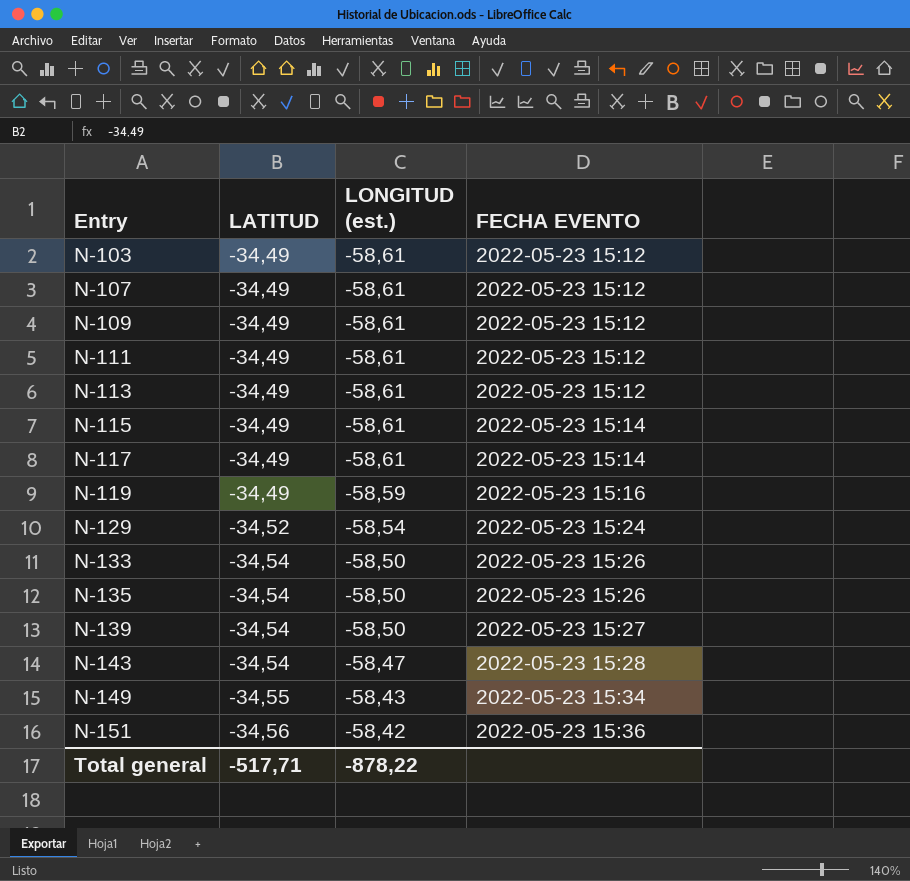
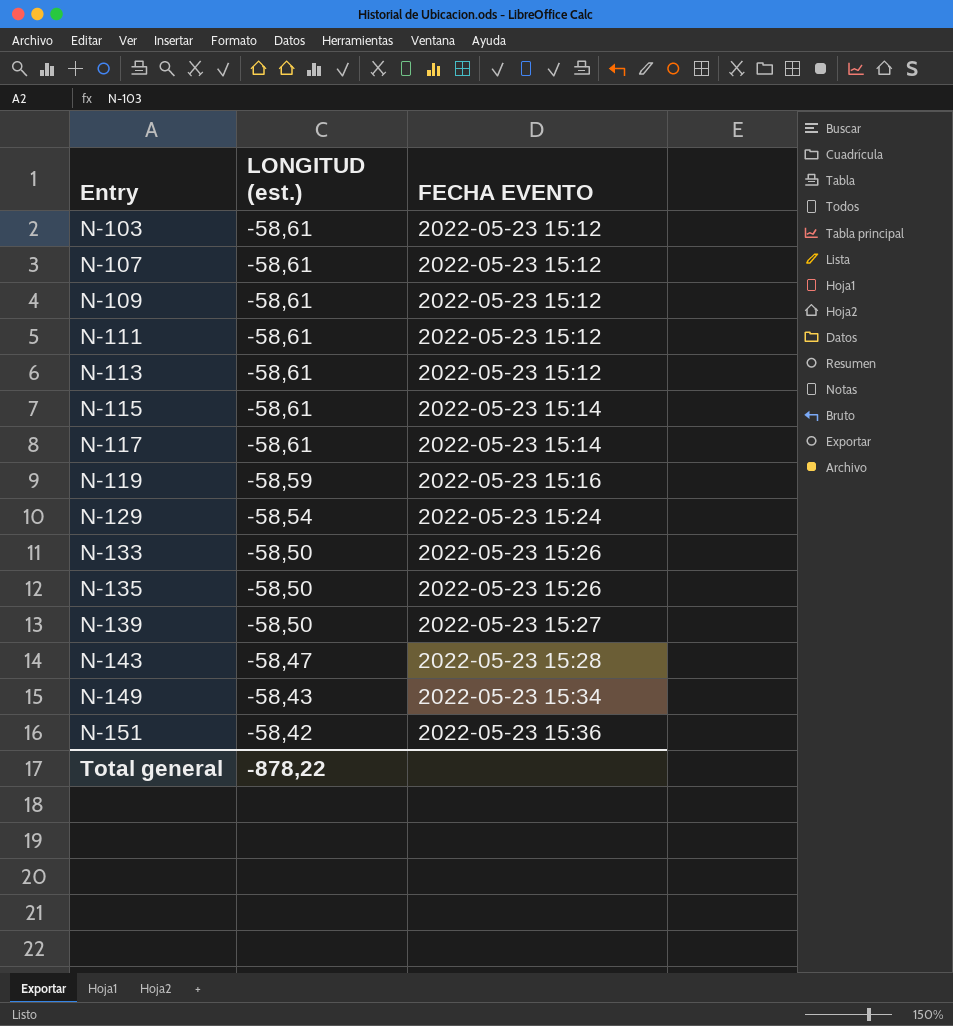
column LATITUD | position: 2 -> none

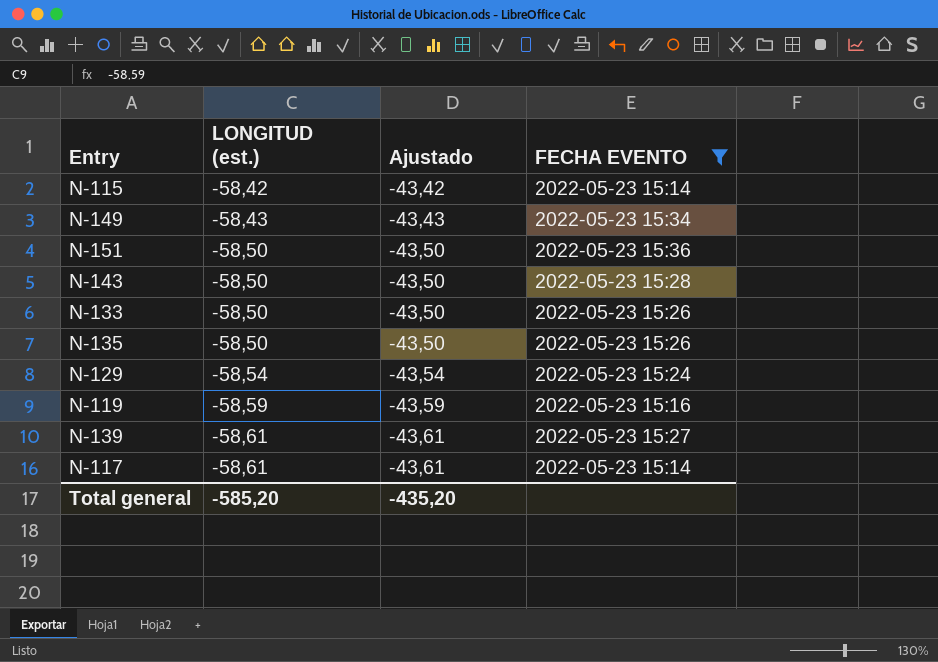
filter: none -> FECHA EVENTO != 2022-05-23 15:12
row order: Entry ascending -> LONGITUD (est.) descending
column Ajustado | formula: none -> [LONGITUD (est.)] + 15
N-115 | LONGITUD (est.): -58,61 -> -58,42
N-151 | LONGITUD (est.): -58,42 -> -58,50
N-143 | LONGITUD (est.): -58,47 -> -58,50
N-139 | LONGITUD (est.): -58,50 -> -58,61
Total general | LONGITUD (est.): -878,22 -> -585,20

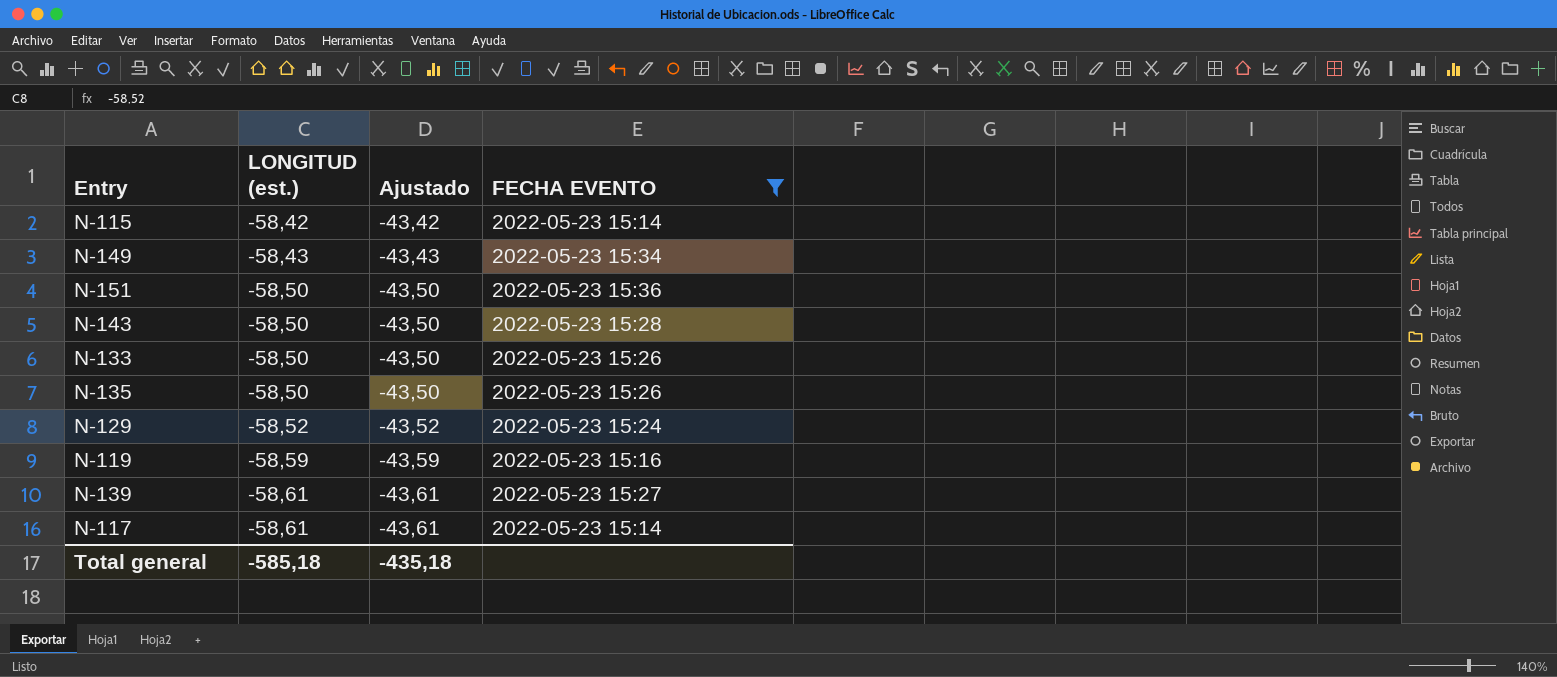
N-129 | LONGITUD (est.): -58,54 -> -58,52
N-129 | Ajustado: -43,54 -> -43,52
Total general | LONGITUD (est.): -585,20 -> -585,18
Total general | Ajustado: -435,20 -> -435,18

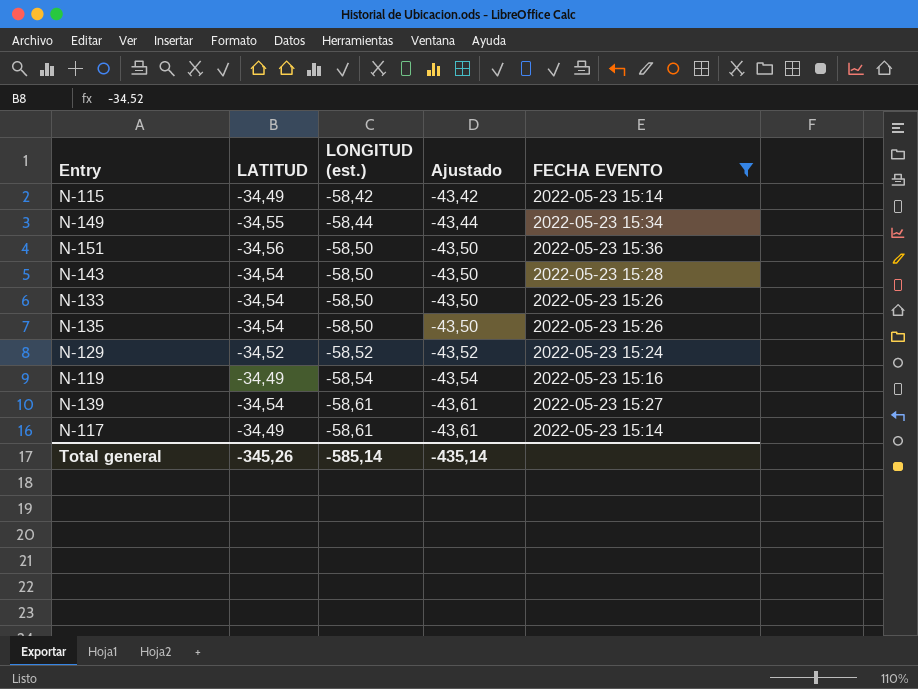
column LATITUD | position: none -> 2
N-149 | LONGITUD (est.): -58,43 -> -58,44
N-149 | Ajustado: -43,43 -> -43,44
N-119 | LONGITUD (est.): -58,59 -> -58,54
N-119 | Ajustado: -43,59 -> -43,54
Total general | LONGITUD (est.): -585,18 -> -585,14
Total general | Ajustado: -435,18 -> -435,14

